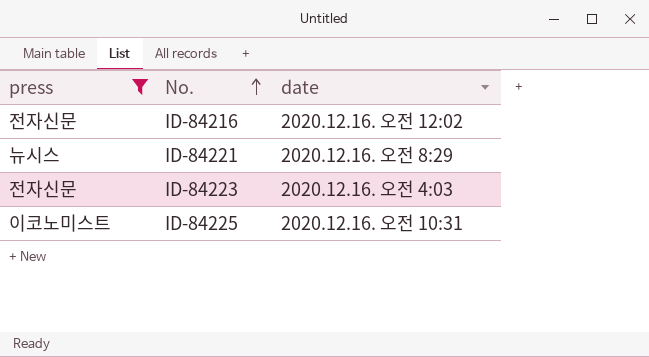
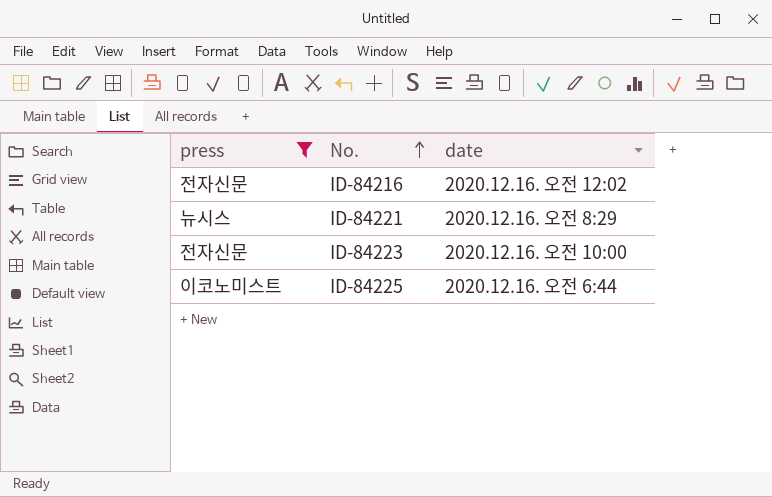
ID-84223 | date: 2020.12.16. 오전 4:03 -> 2020.12.16. 오전 10:00
ID-84225 | date: 2020.12.16. 오전 10:31 -> 2020.12.16. 오전 6:44

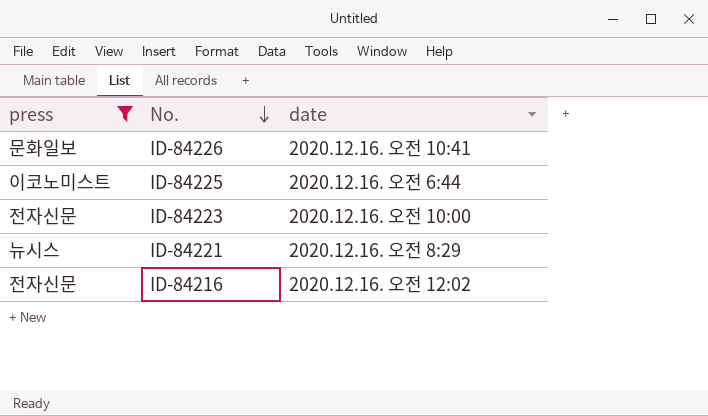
row order: No. ascending -> No. descending
row ID-84226: none -> 문화일보 | 2020.12.16. 오전 10:41

